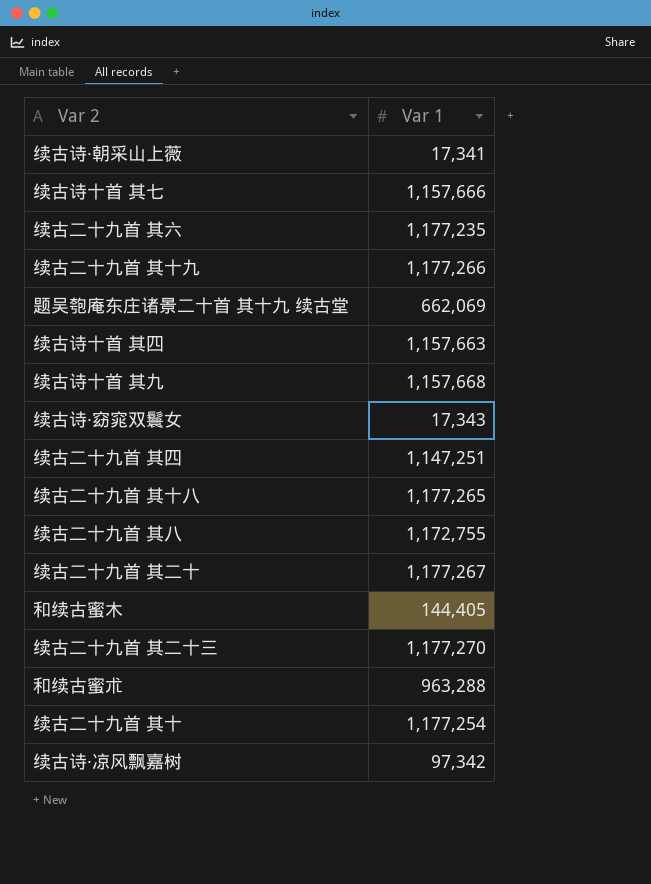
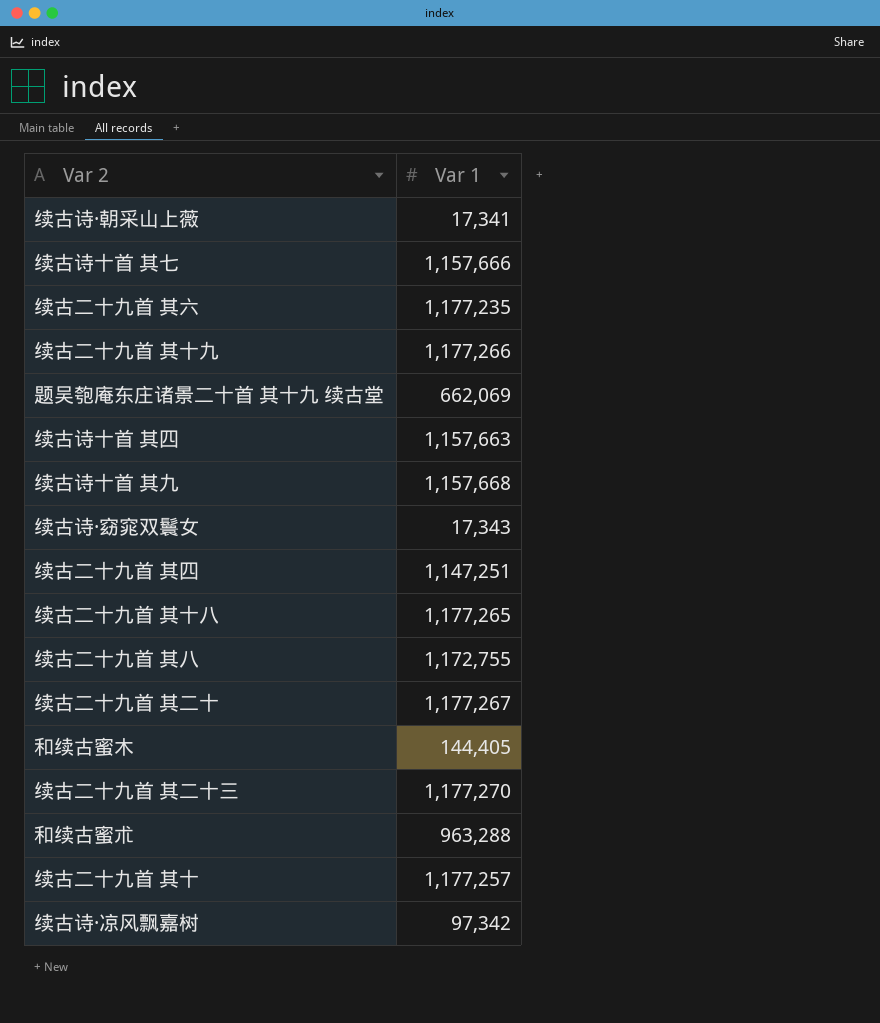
续古二十九首 其十 | Var 1: 1,177,254 -> 1,177,257

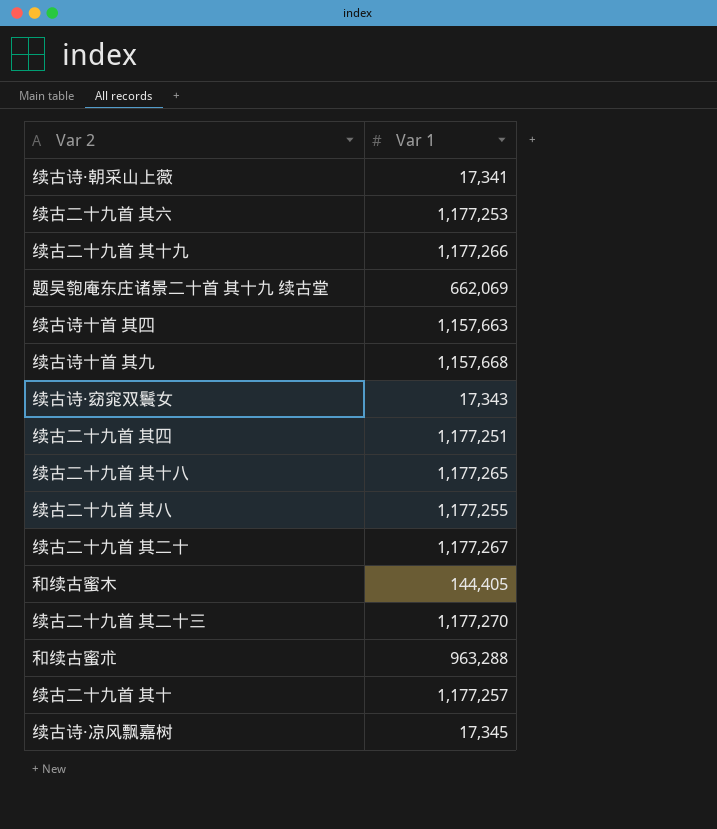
row 续古诗十首 其七: 1,157,666 -> none
续古二十九首 其六 | Var 1: 1,177,235 -> 1,177,253
续古二十九首 其四 | Var 1: 1,147,251 -> 1,177,251
续古二十九首 其八 | Var 1: 1,172,755 -> 1,177,255
续古诗·凉风飘嘉树 | Var 1: 97,342 -> 17,345

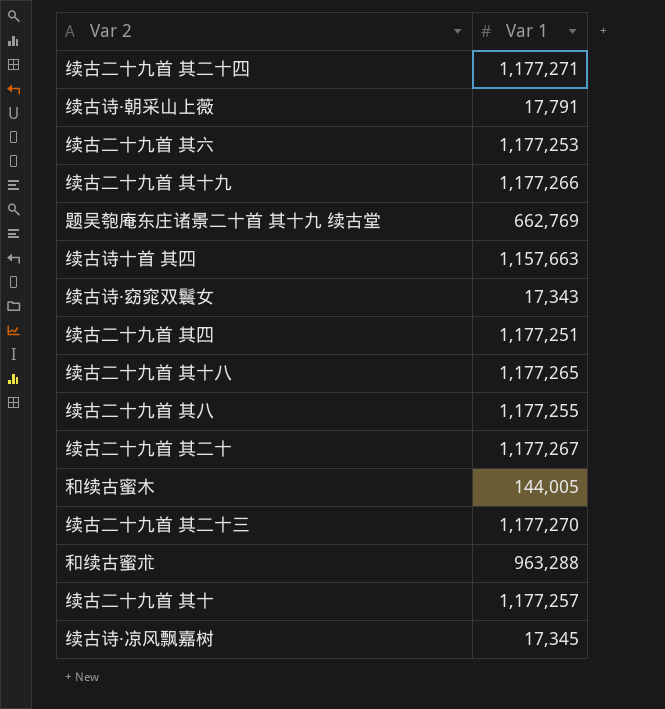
row 续古诗十首 其九: 1,157,668 -> none
row 续古二十九首 其二十四: none -> 1,177,271
续古诗·朝采山上薇 | Var 1: 17,341 -> 17,791
题吴匏庵东庄诸景二十首 其十九 续古堂 | Var 1: 662,069 -> 662,769
和续古蜜木 | Var 1: 144,405 -> 144,005

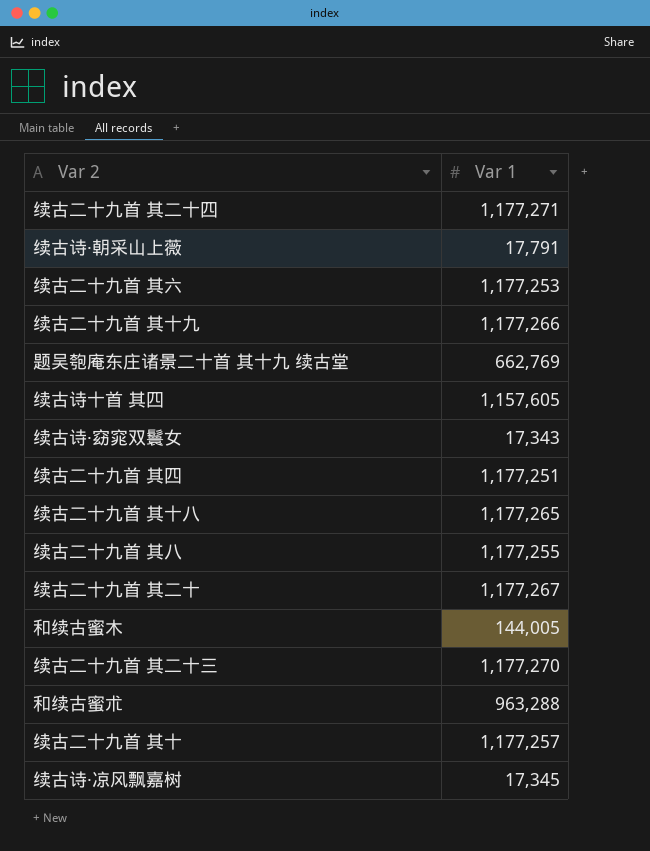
续古诗十首 其四 | Var 1: 1,157,663 -> 1,157,605

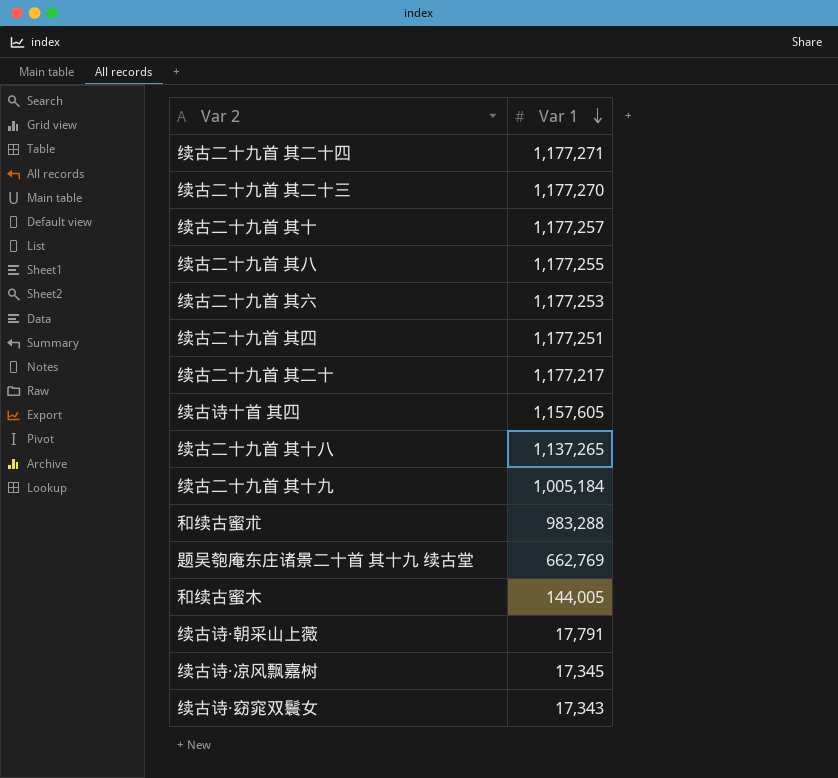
row order: none -> Var 1 descending
续古二十九首 其二十 | Var 1: 1,177,267 -> 1,177,217
续古二十九首 其十八 | Var 1: 1,177,265 -> 1,137,265
续古二十九首 其十九 | Var 1: 1,177,266 -> 1,005,184
和续古蜜朮 | Var 1: 963,288 -> 983,288

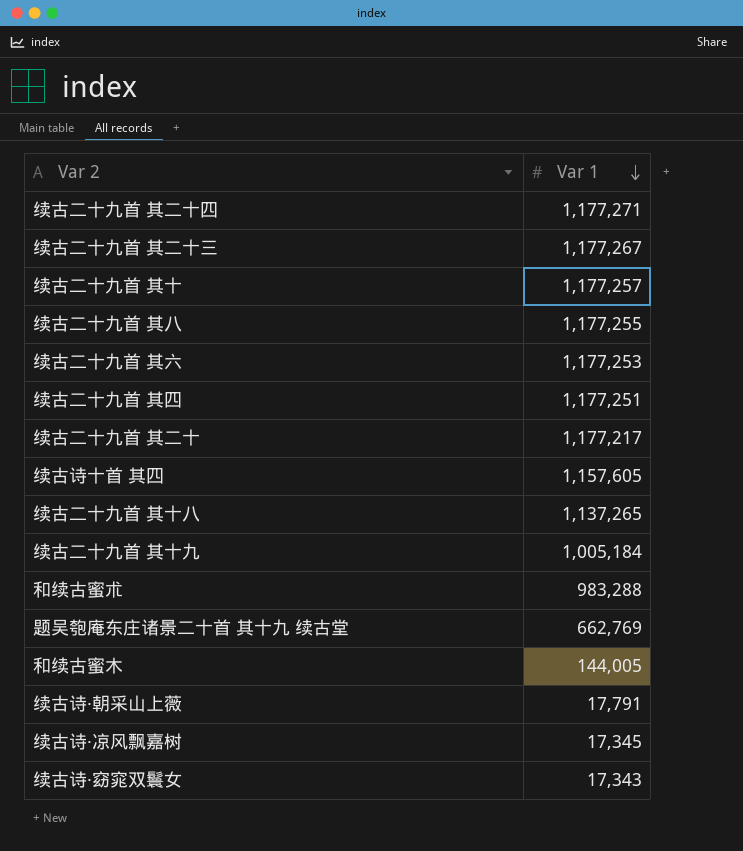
续古二十九首 其二十三 | Var 1: 1,177,270 -> 1,177,267

